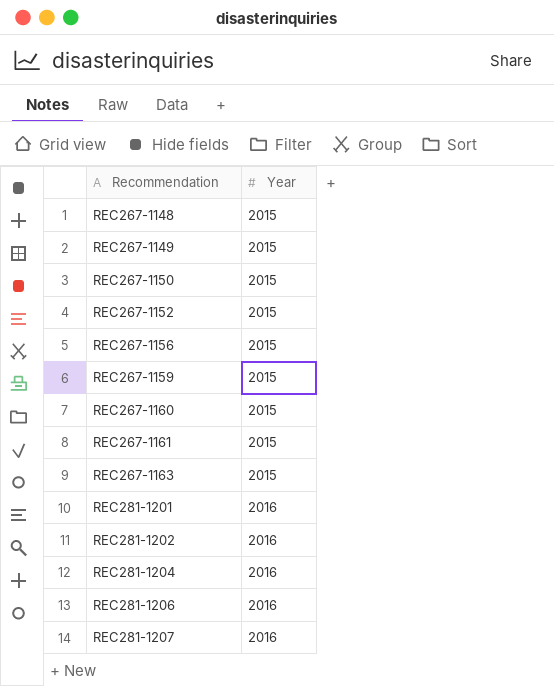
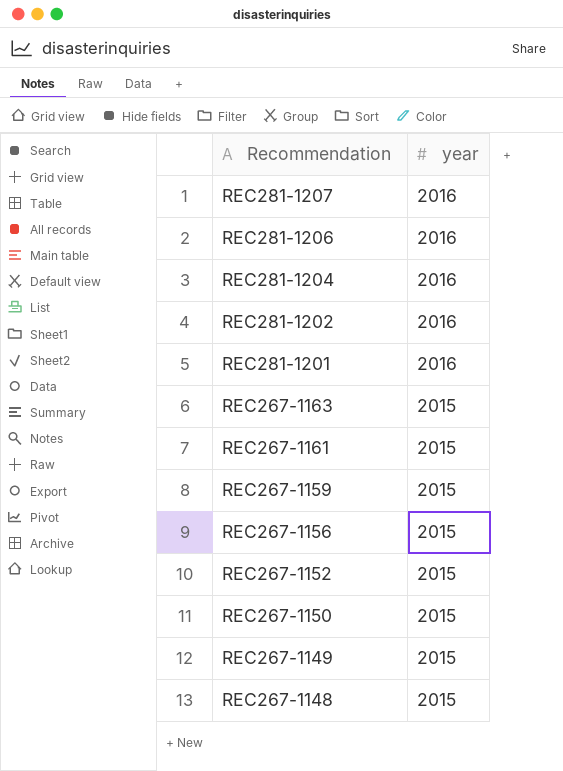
row order: Recommendation ascending -> Recommendation descending
column name: Year -> year
row REC267-1160: 2015 -> none

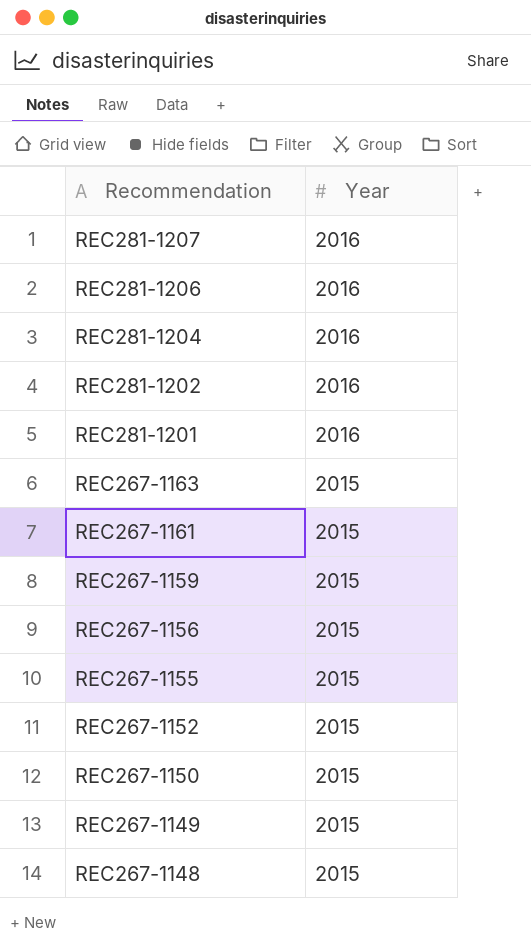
column name: year -> Year
row REC267-1155: none -> 2015

